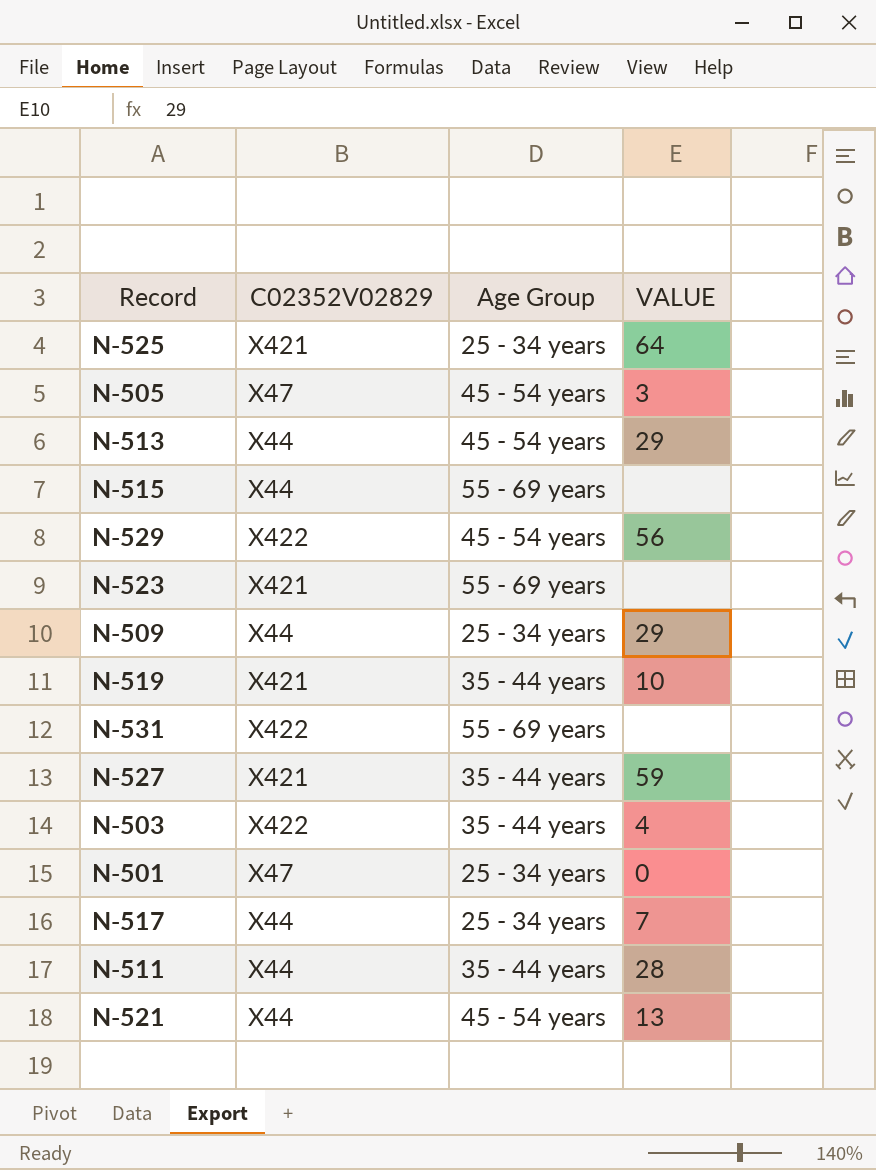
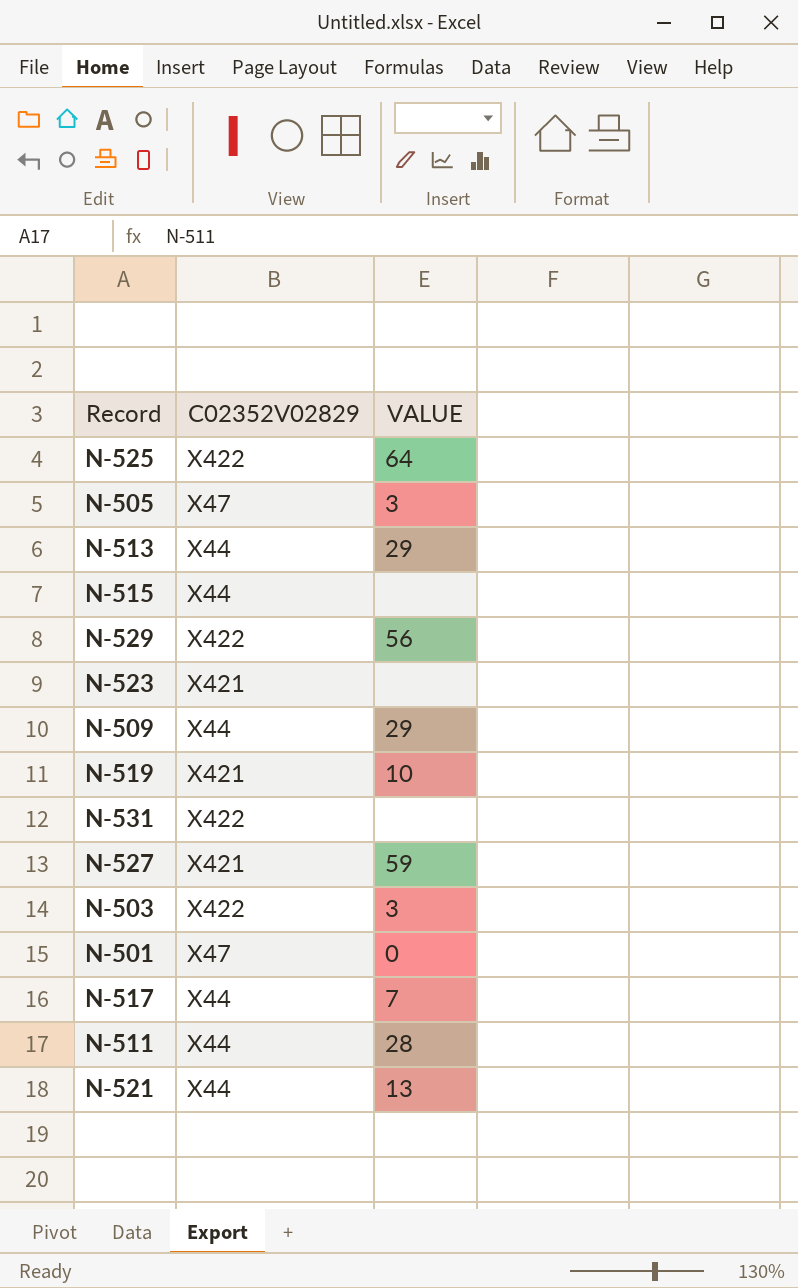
column Age Group | position: 3 -> none
N-525 | C02352V02829: X421 -> X422
N-503 | VALUE: 4 -> 3

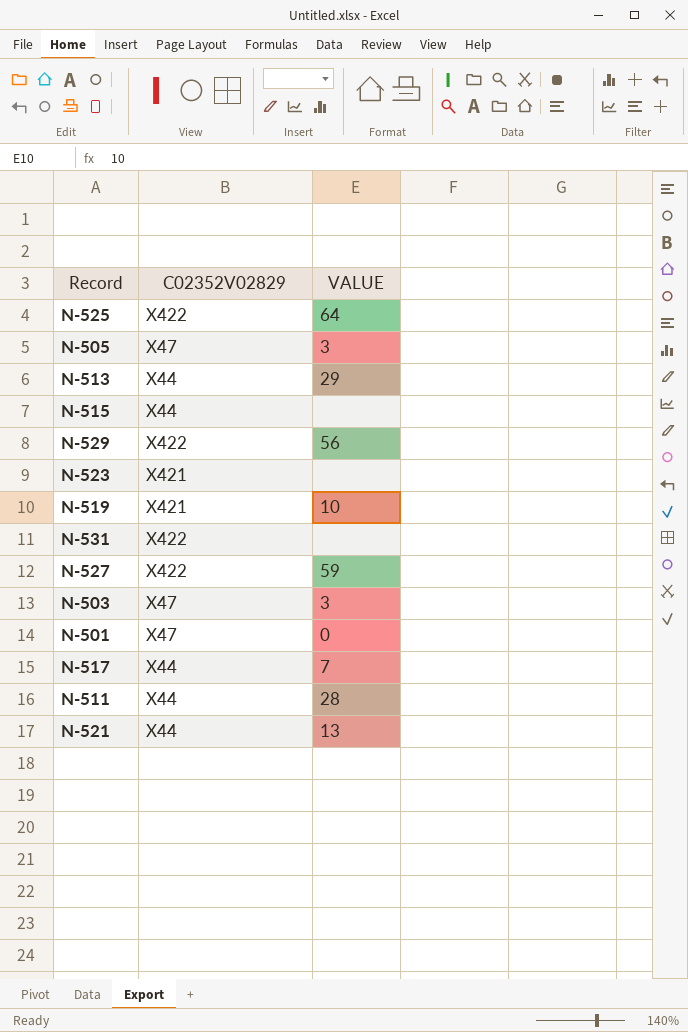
row N-509: X44 | 29 -> none
N-527 | C02352V02829: X421 -> X422
N-503 | C02352V02829: X422 -> X47

